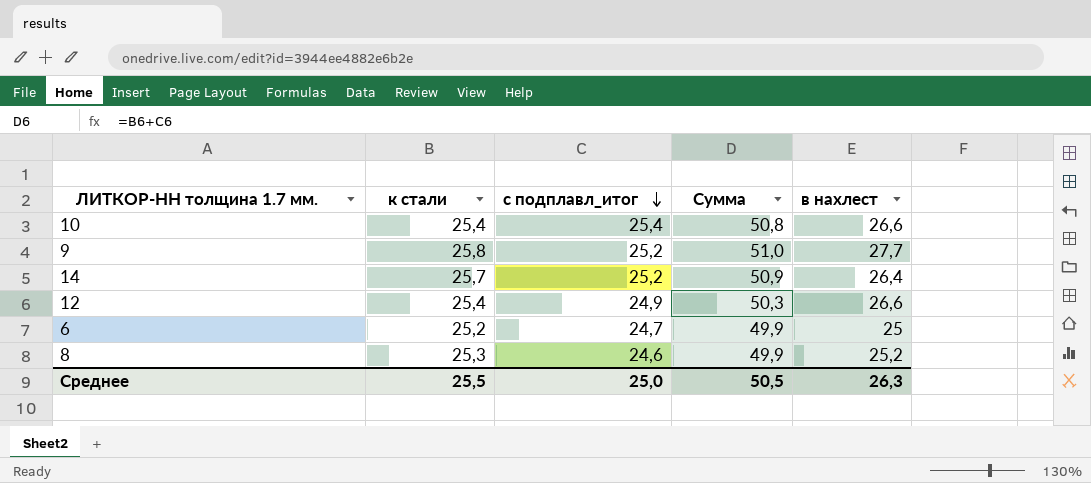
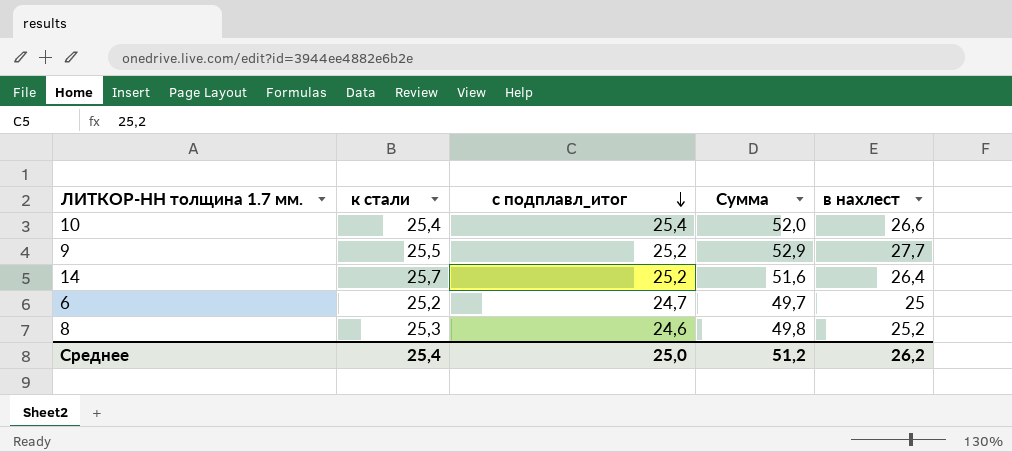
column Сумма | formula: [к стали] + [с подплавл_итог] -> [с подплавл_итог] + [в нахлест]
row 12: 25,4 | 24,9 | 50,3 | 26,6 -> none
9 | к стали: 25,8 -> 25,5
Среднее | к стали: 25,5 -> 25,4
Среднее | Сумма: 50,5 -> 51,2
Среднее | в нахлест: 26,3 -> 26,2

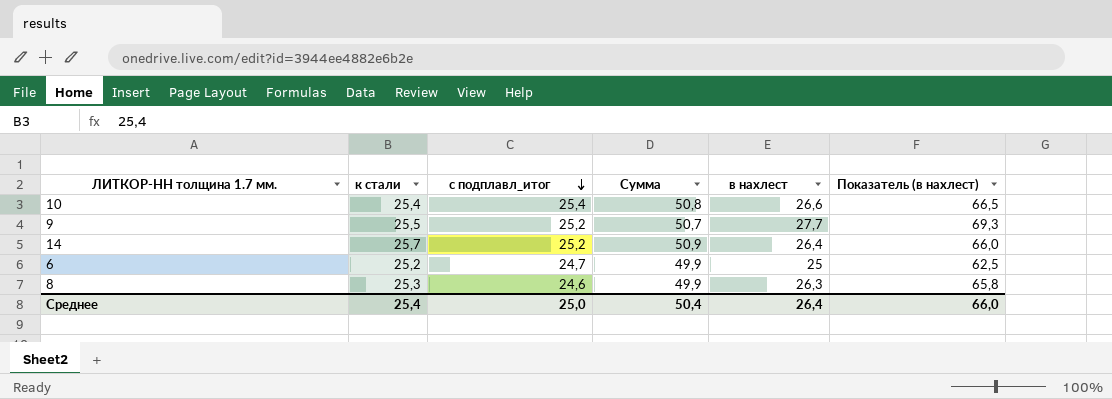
column Сумма | formula: [с подплавл_итог] + [в нахлест] -> [к стали] + [с подплавл_итог]
column Показатель (в нахлест) | formula: none -> [в нахлест] * 2,5
8 | в нахлест: 25,2 -> 26,3
Среднее | Сумма: 51,2 -> 50,4
Среднее | в нахлест: 26,2 -> 26,4

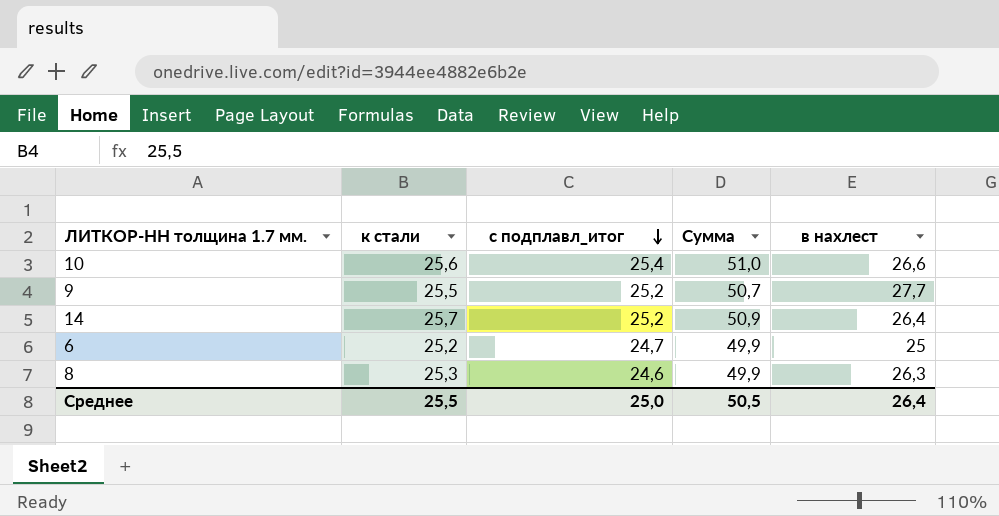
column Показатель (в нахлест) | formula: [в нахлест] * 2,5 -> none
10 | к стали: 25,4 -> 25,6
10 | Сумма: 50,8 -> 51,0
Среднее | к стали: 25,4 -> 25,5
Среднее | Сумма: 50,4 -> 50,5

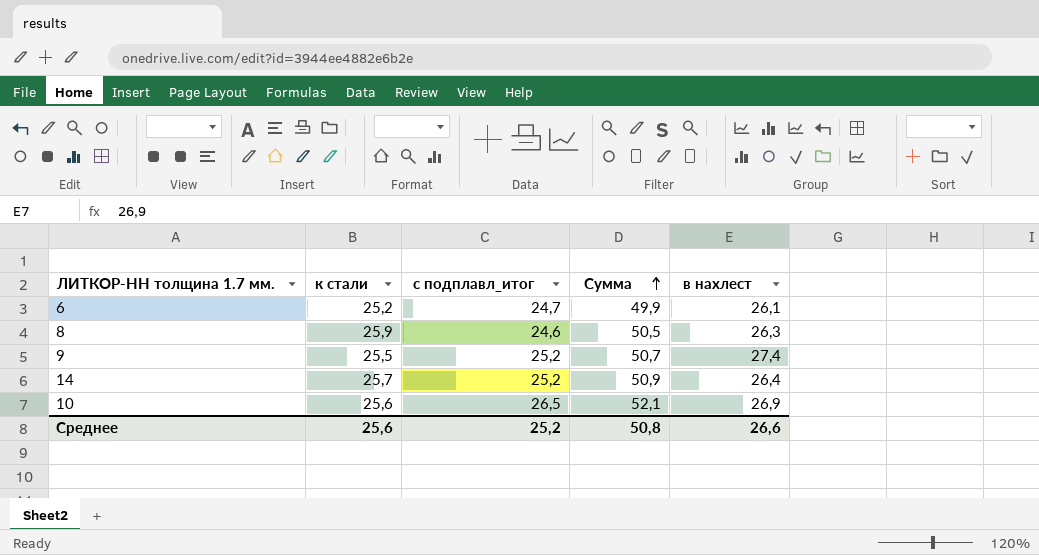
row order: с подплавл_итог descending -> Сумма ascending
6 | в нахлест: 25 -> 26,1
8 | к стали: 25,3 -> 25,9
8 | Сумма: 49,9 -> 50,5
9 | в нахлест: 27,7 -> 27,4
10 | с подплавл_итог: 25,4 -> 26,5
10 | Сумма: 51,0 -> 52,1
10 | в нахлест: 26,6 -> 26,9
Среднее | к стали: 25,5 -> 25,6
Среднее | с подплавл_итог: 25,0 -> 25,2
Среднее | Сумма: 50,5 -> 50,8
Среднее | в нахлест: 26,4 -> 26,6

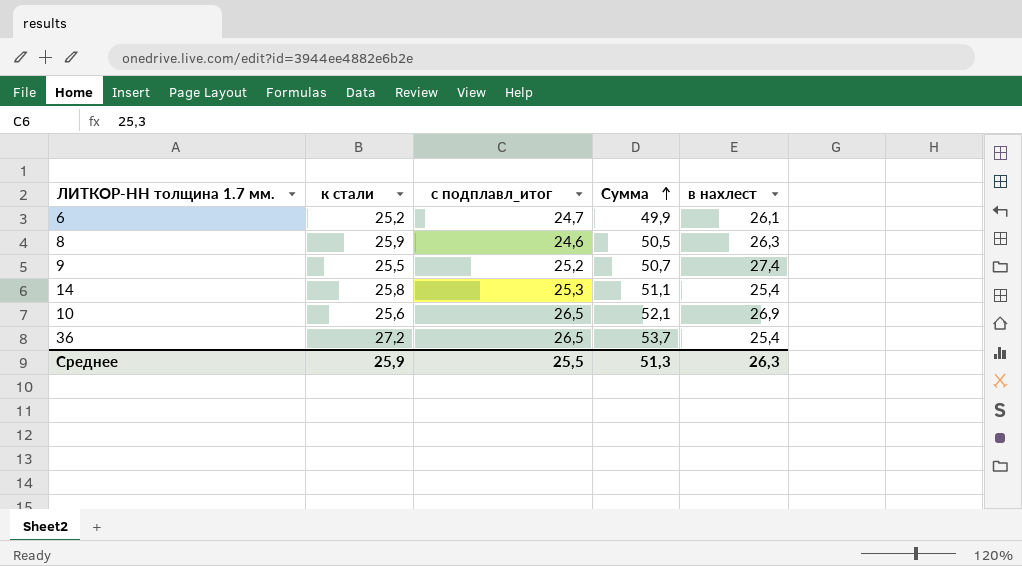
14 | к стали: 25,7 -> 25,8
14 | с подплавл_итог: 25,2 -> 25,3
14 | Сумма: 50,9 -> 51,1
14 | в нахлест: 26,4 -> 25,4
row 36: none -> 27,2 | 26,5 | 53,7 | 25,4
Среднее | к стали: 25,6 -> 25,9
Среднее | с подплавл_итог: 25,2 -> 25,5
Среднее | Сумма: 50,8 -> 51,3
Среднее | в нахлест: 26,6 -> 26,3

